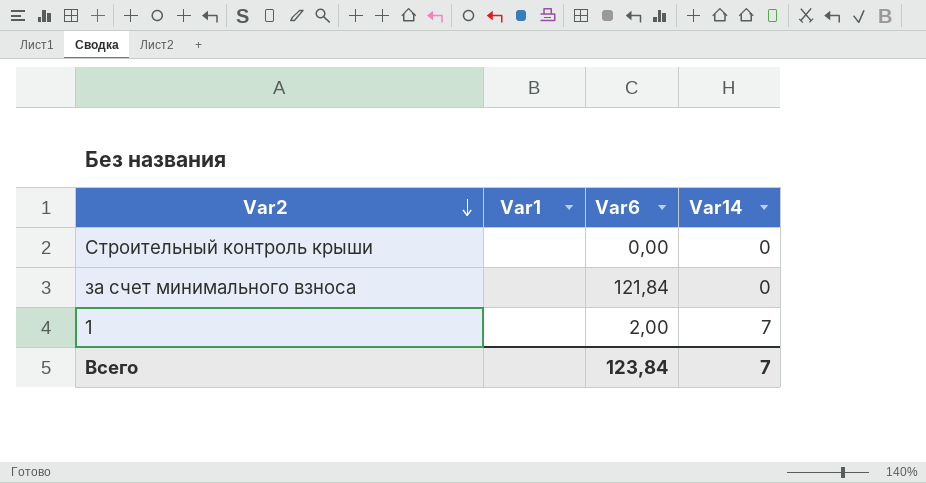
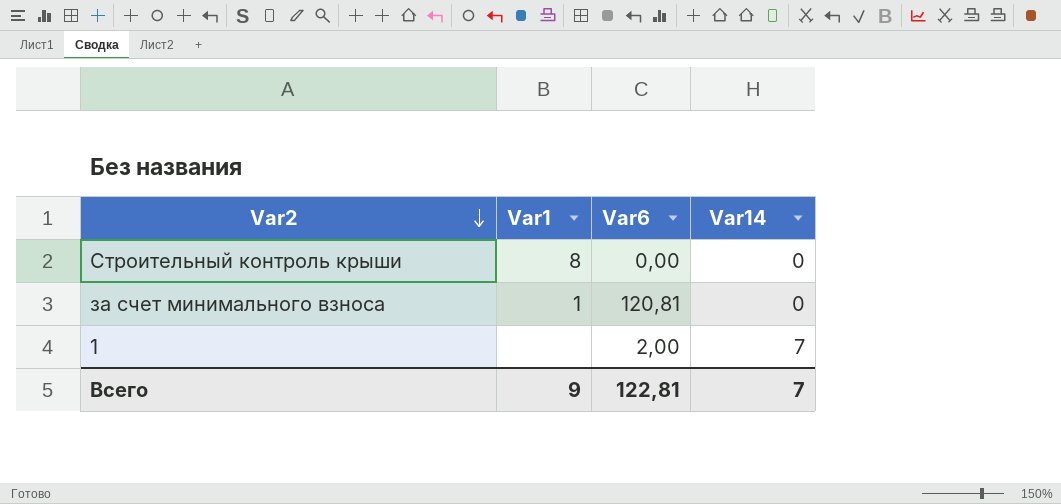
Строительный контроль крыши | Var1: none -> 8
за счет минимального взноса | Var1: none -> 1
за счет минимального взноса | Var6: 121,84 -> 120,81
Всего | Var1: none -> 9
Всего | Var6: 123,84 -> 122,81

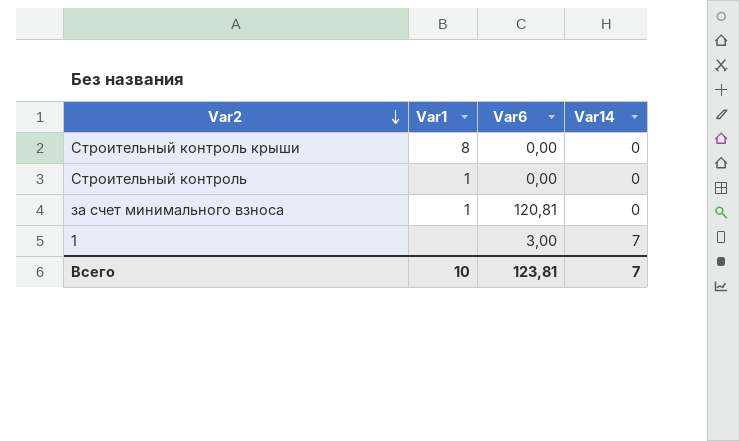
row Строительный контроль: none -> 1 | 0,00 | 0
1 | Var6: 2,00 -> 3,00
Всего | Var1: 9 -> 10
Всего | Var6: 122,81 -> 123,81

